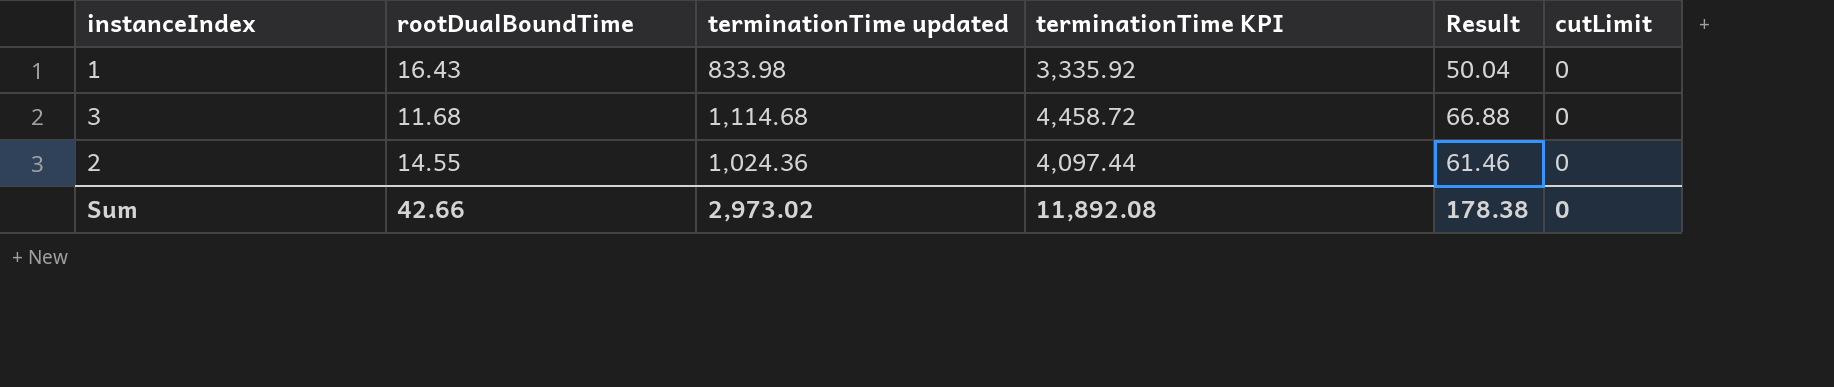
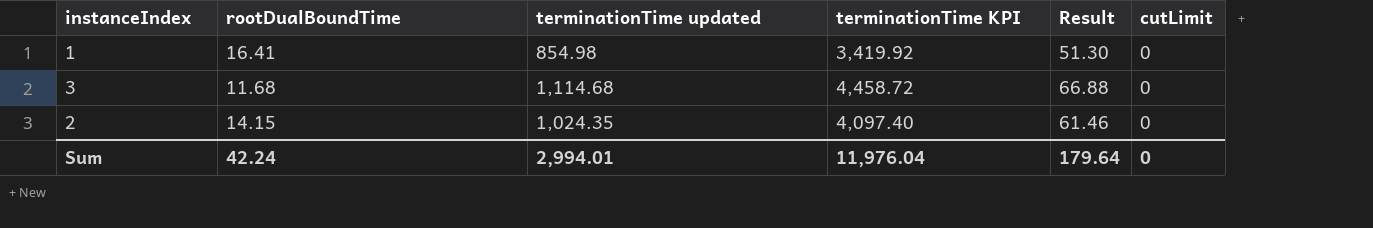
1 | rootDualBoundTime: 16.43 -> 16.41
1 | terminationTime updated: 833.98 -> 854.98
1 | terminationTime KPI: 3,335.92 -> 3,419.92
1 | Result: 50.04 -> 51.30
2 | rootDualBoundTime: 14.55 -> 14.15
2 | terminationTime updated: 1,024.36 -> 1,024.35
2 | terminationTime KPI: 4,097.44 -> 4,097.40
Sum | rootDualBoundTime: 42.66 -> 42.24
Sum | terminationTime updated: 2,973.02 -> 2,994.01
Sum | terminationTime KPI: 11,892.08 -> 11,976.04
Sum | Result: 178.38 -> 179.64

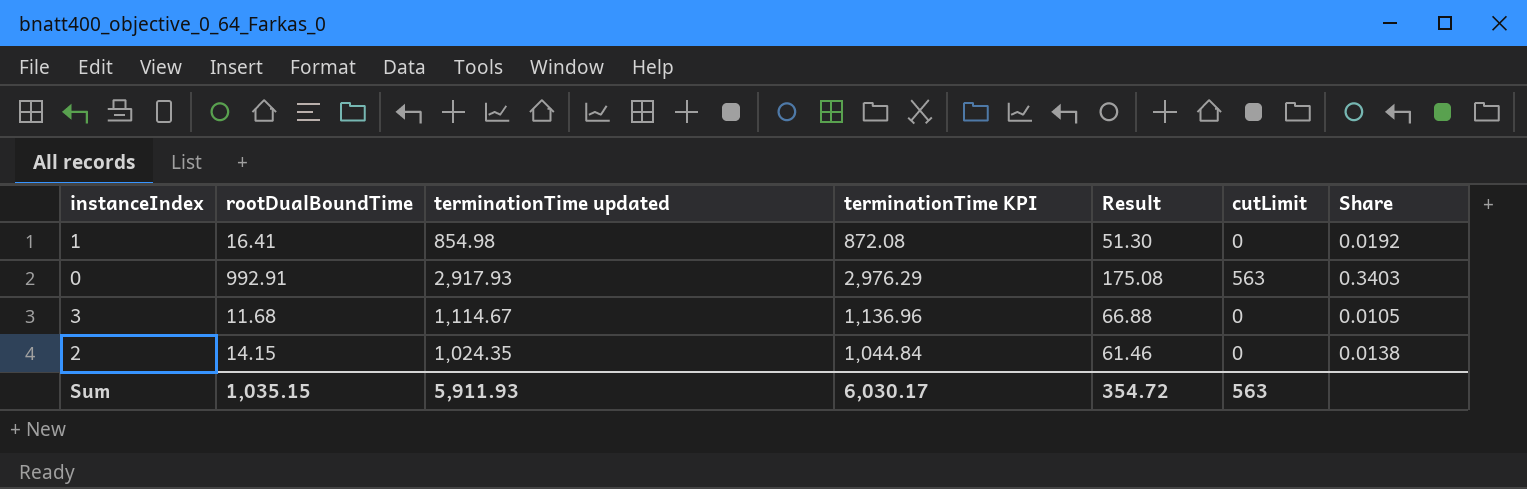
column terminationTime KPI | formula: [terminationTime updated] * 4 -> [terminationTime updated] * 1.02
column Share | formula: none -> [rootDualBoundTime] / [terminationTime updated]
row 0: none -> 992.91 | 2,917.93 | 2,976.29 | 175.08 | 563 | 0.3403
3 | terminationTime updated: 1,114.68 -> 1,114.67
Sum | rootDualBoundTime: 42.24 -> 1,035.15
Sum | terminationTime updated: 2,994.01 -> 5,911.93
Sum | terminationTime KPI: 11,976.04 -> 6,030.17
Sum | Result: 179.64 -> 354.72
Sum | cutLimit: 0 -> 563

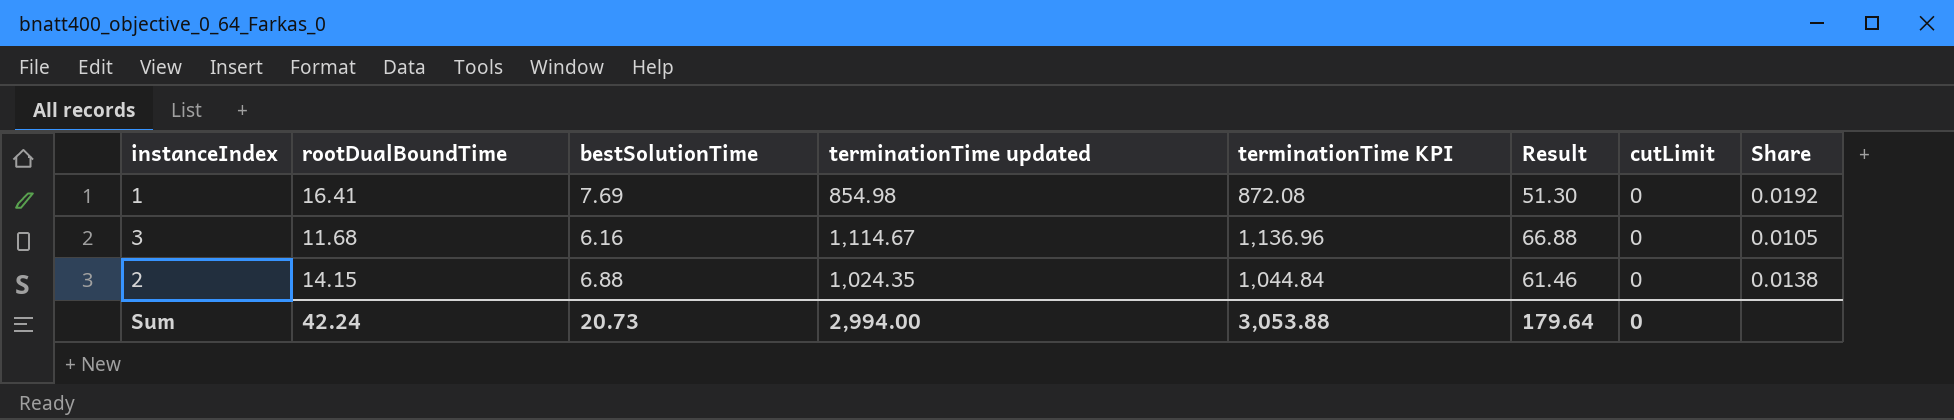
column bestSolutionTime | position: none -> 3
row 0: 992.91 | 2,917.93 | 2,976.29 | 175.08 | 563 | 0.3403 -> none
Sum | rootDualBoundTime: 1,035.15 -> 42.24
Sum | terminationTime updated: 5,911.93 -> 2,994.00
Sum | terminationTime KPI: 6,030.17 -> 3,053.88
Sum | Result: 354.72 -> 179.64
Sum | cutLimit: 563 -> 0

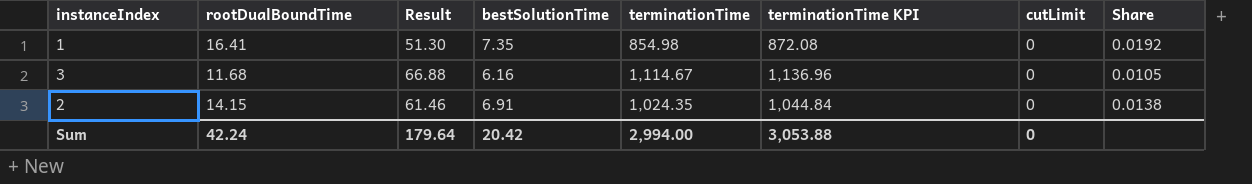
column Result | position: 6 -> 3
column name: terminationTime updated -> terminationTime
1 | bestSolutionTime: 7.69 -> 7.35
2 | bestSolutionTime: 6.88 -> 6.91
Sum | bestSolutionTime: 20.73 -> 20.42

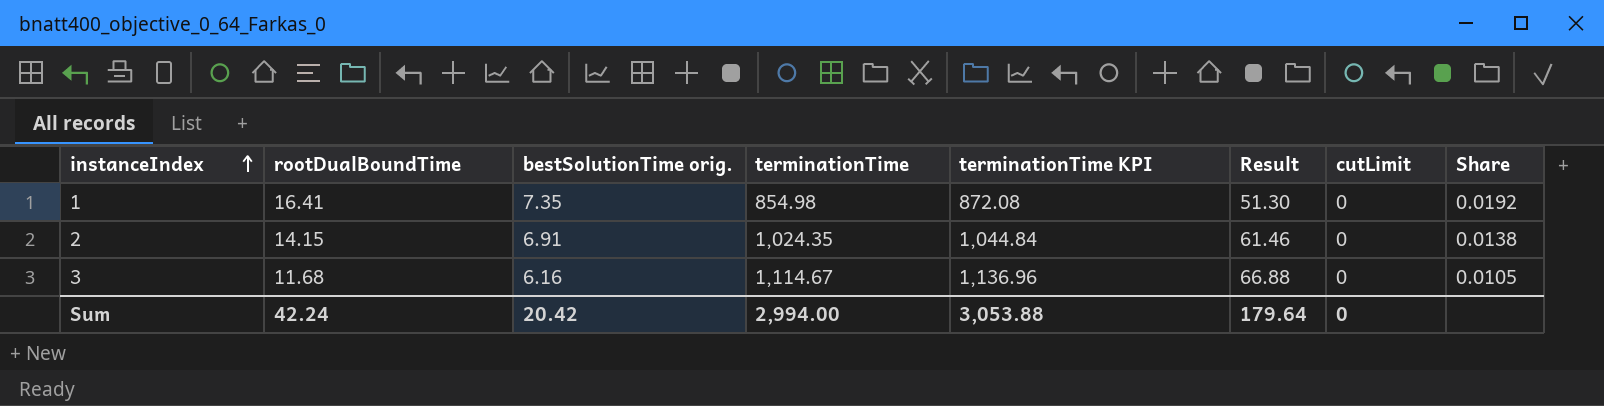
row order: none -> instanceIndex ascending
column name: bestSolutionTime -> bestSolutionTime orig.
column Result | position: 3 -> 6

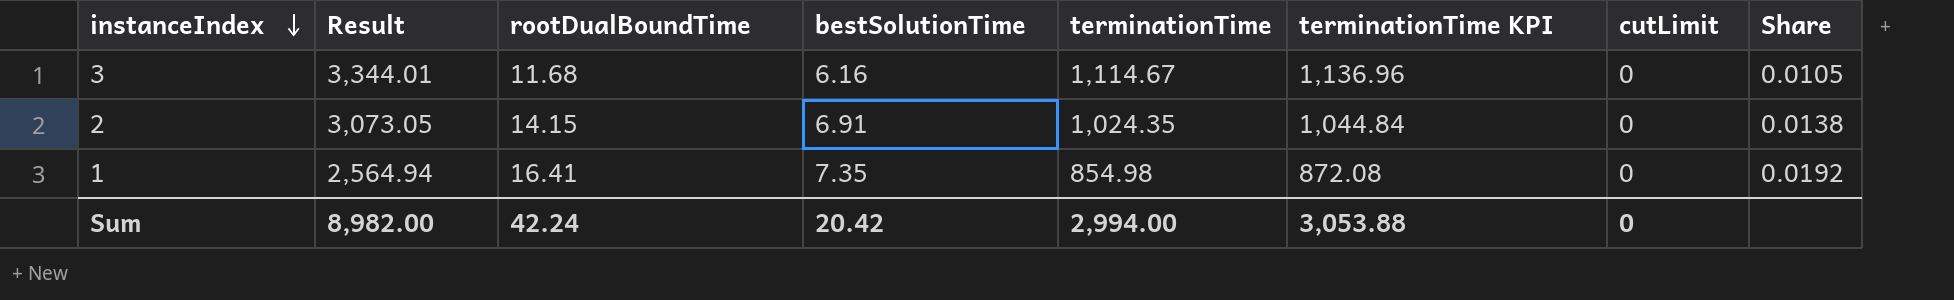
row order: instanceIndex ascending -> instanceIndex descending
column Result | formula: [terminationTime] * 0.06 -> [terminationTime] * 3
column Result | position: 6 -> 2
column name: bestSolutionTime orig. -> bestSolutionTime
Sum | Result: 179.64 -> 8,982.00

